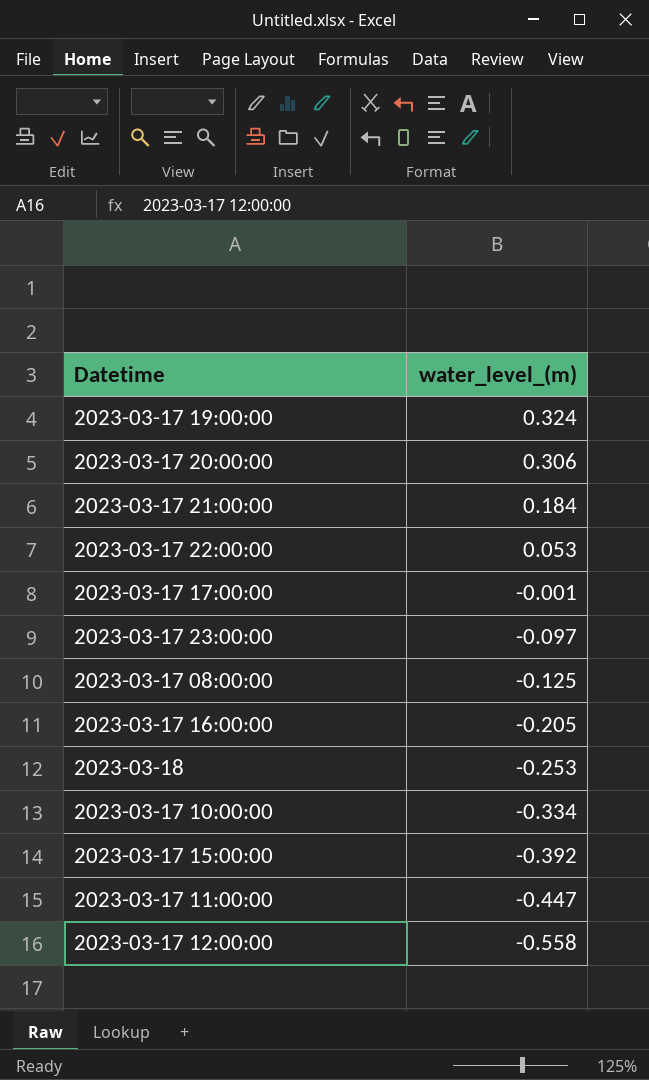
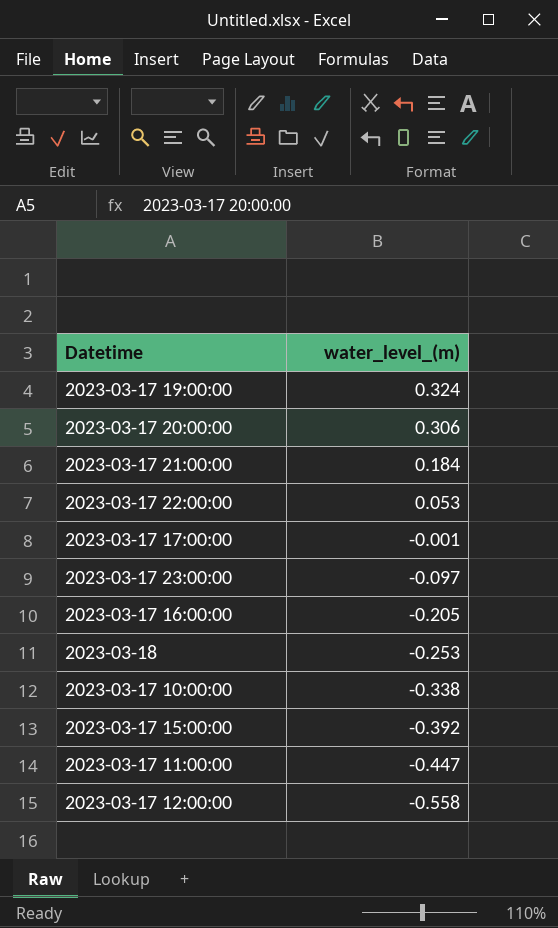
row 2023-03-17 08:00:00: -0.125 -> none
2023-03-17 10:00:00 | water_level_(m): -0.334 -> -0.338

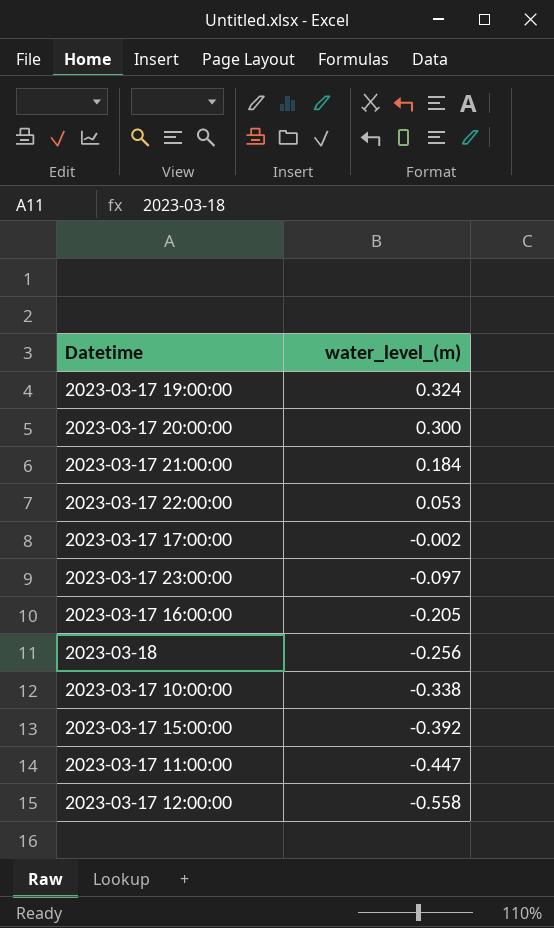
2023-03-17 20:00:00 | water_level_(m): 0.306 -> 0.300
2023-03-17 17:00:00 | water_level_(m): -0.001 -> -0.002
2023-03-18 | water_level_(m): -0.253 -> -0.256

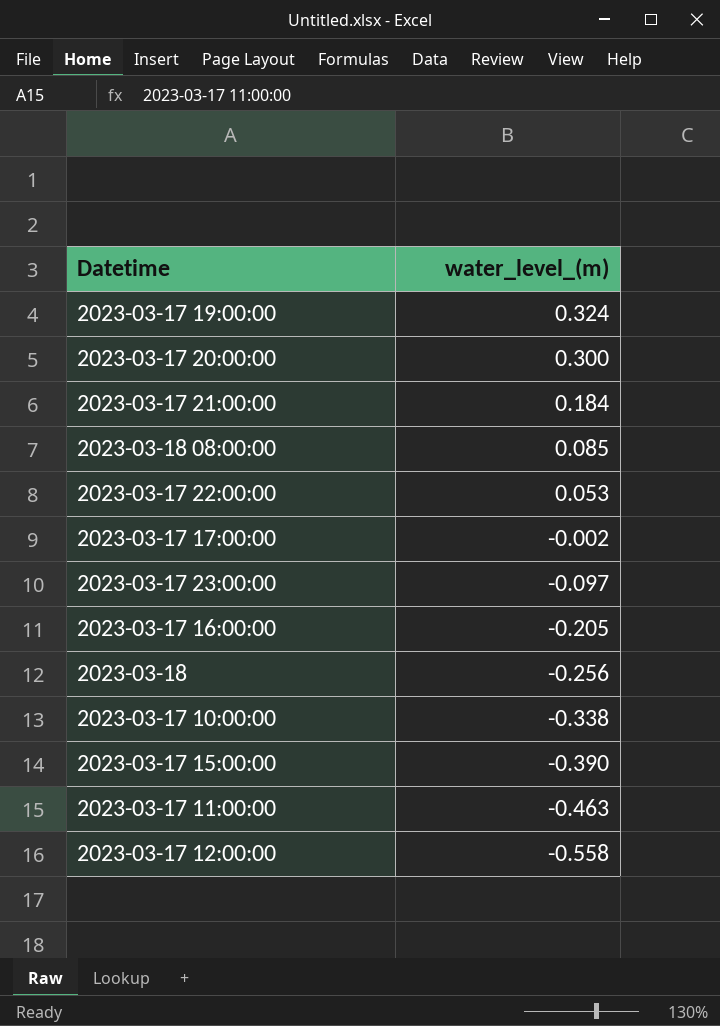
row 2023-03-18 08:00:00: none -> 0.085
2023-03-17 15:00:00 | water_level_(m): -0.392 -> -0.390
2023-03-17 11:00:00 | water_level_(m): -0.447 -> -0.463

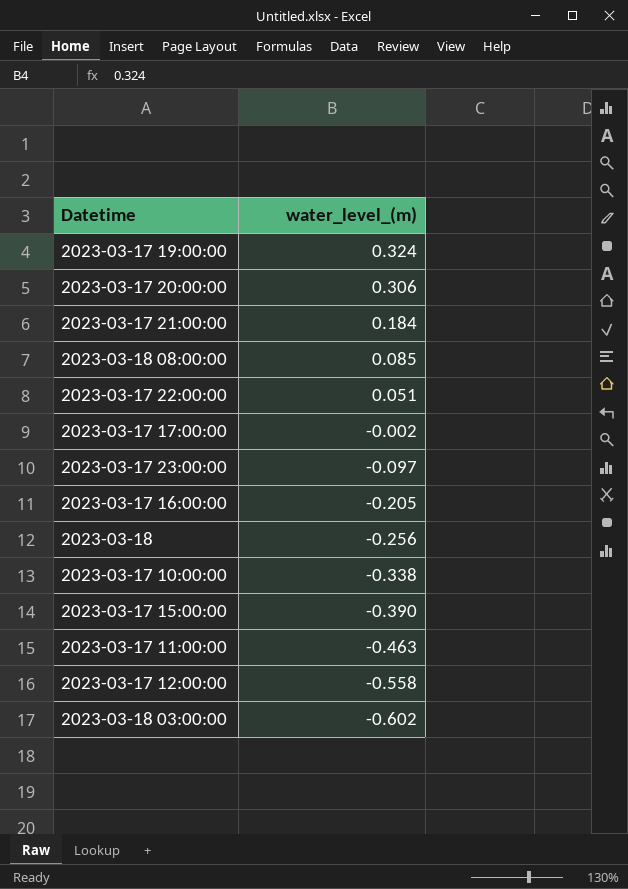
2023-03-17 20:00:00 | water_level_(m): 0.300 -> 0.306
2023-03-17 22:00:00 | water_level_(m): 0.053 -> 0.051
row 2023-03-18 03:00:00: none -> -0.602

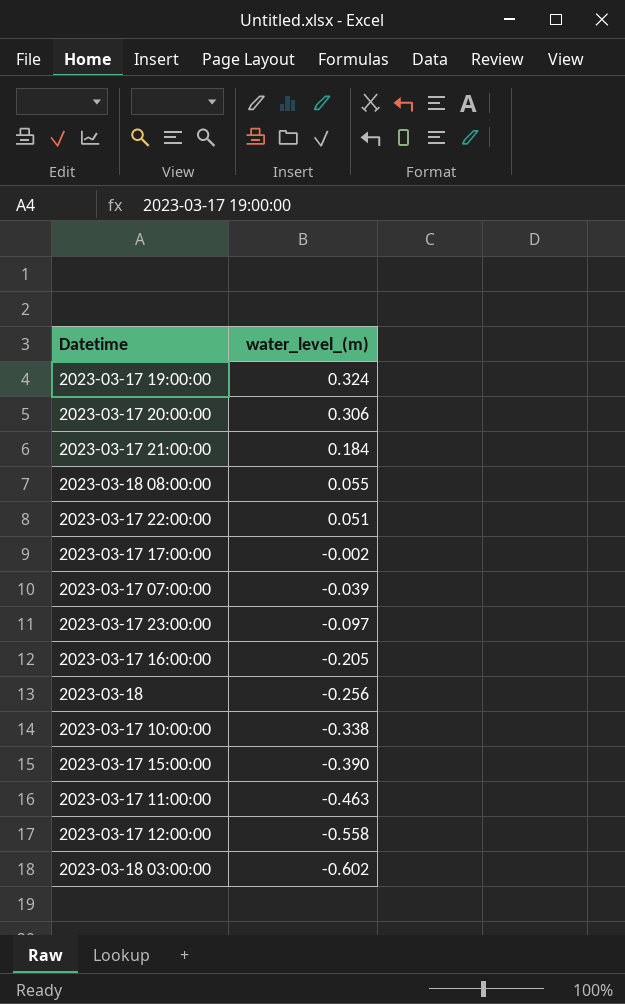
2023-03-18 08:00:00 | water_level_(m): 0.085 -> 0.055
row 2023-03-17 07:00:00: none -> -0.039

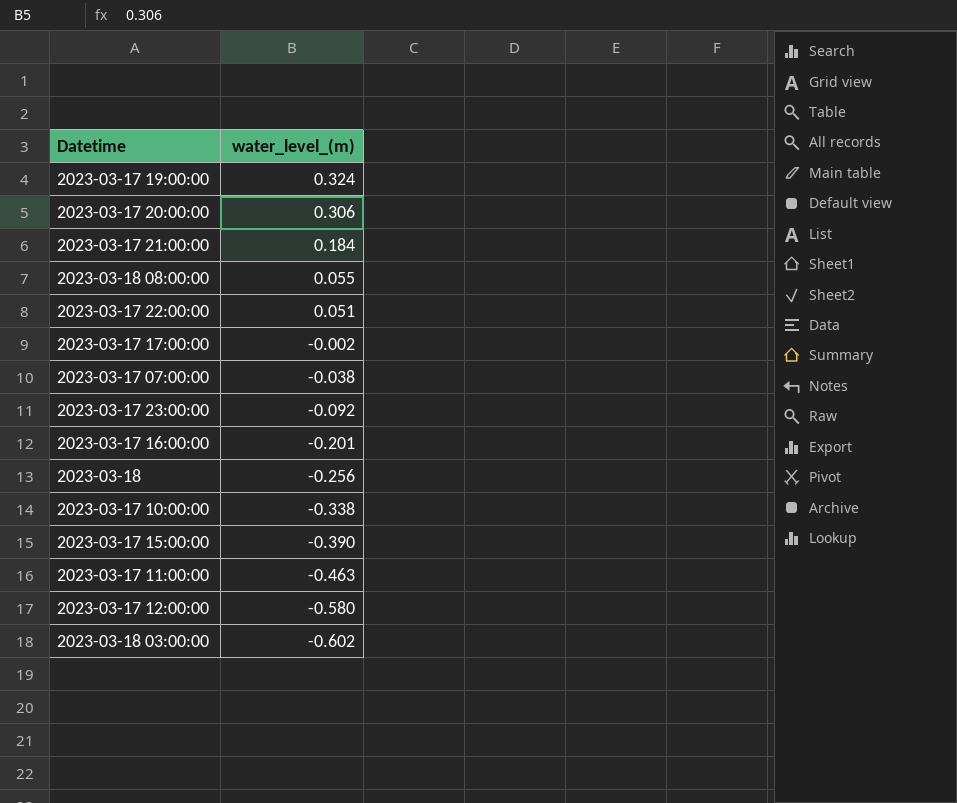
2023-03-17 07:00:00 | water_level_(m): -0.039 -> -0.038
2023-03-17 23:00:00 | water_level_(m): -0.097 -> -0.092
2023-03-17 16:00:00 | water_level_(m): -0.205 -> -0.201
2023-03-17 12:00:00 | water_level_(m): -0.558 -> -0.580

